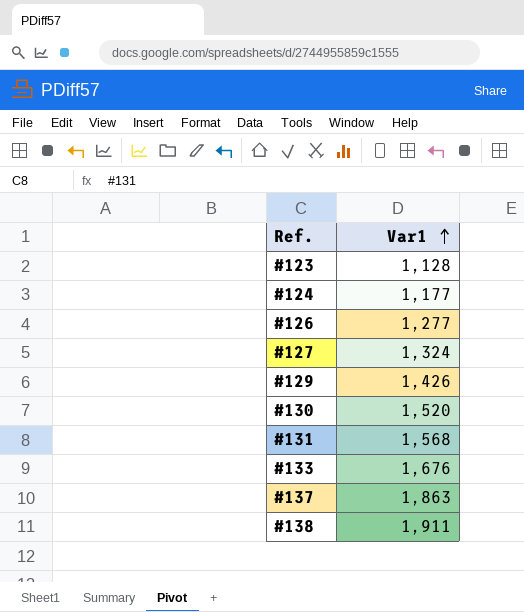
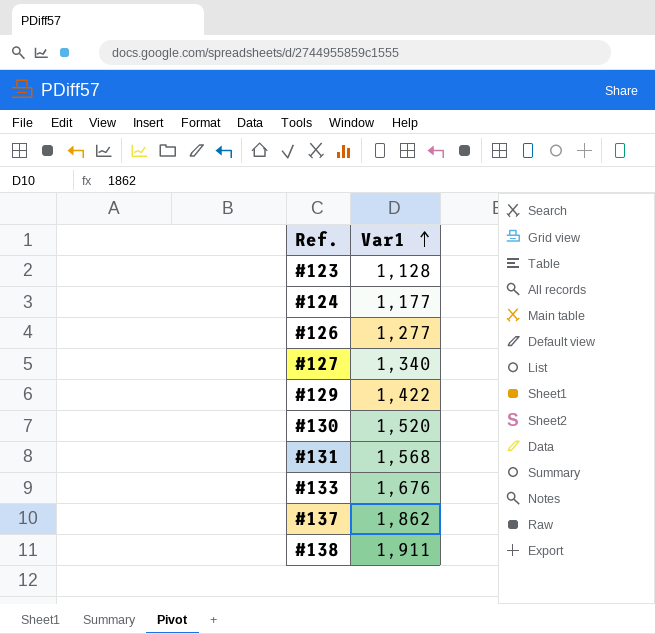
#127 | Var1: 1,324 -> 1,340
#129 | Var1: 1,426 -> 1,422
#137 | Var1: 1,863 -> 1,862

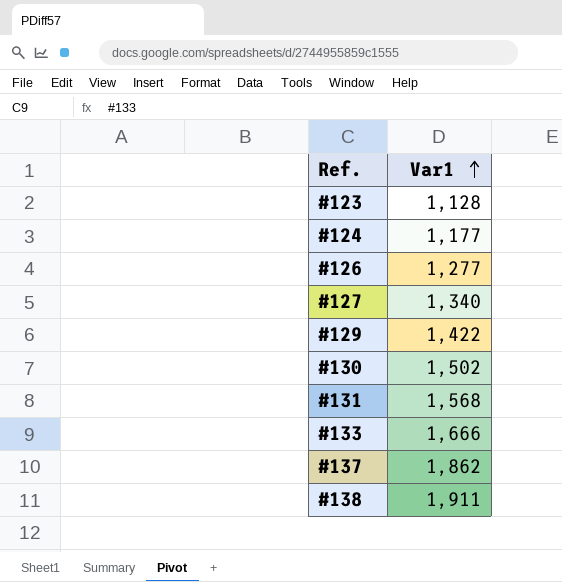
#130 | Var1: 1,520 -> 1,502
#133 | Var1: 1,676 -> 1,666

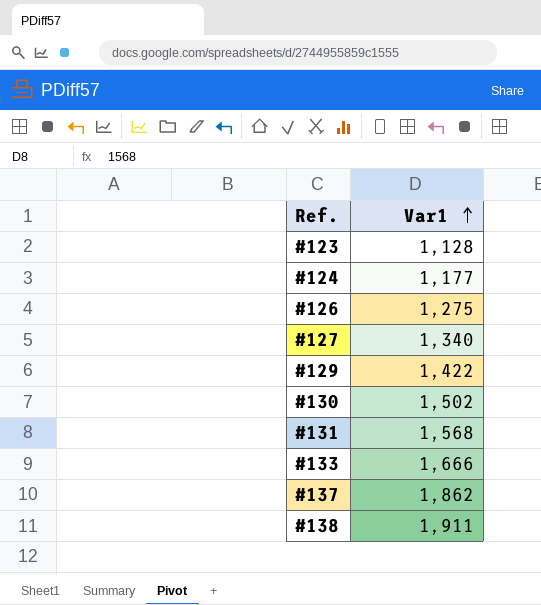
#126 | Var1: 1,277 -> 1,275

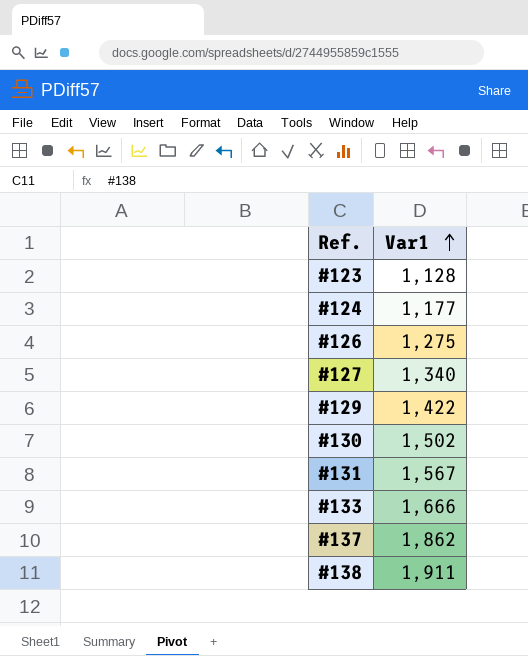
#131 | Var1: 1,568 -> 1,567

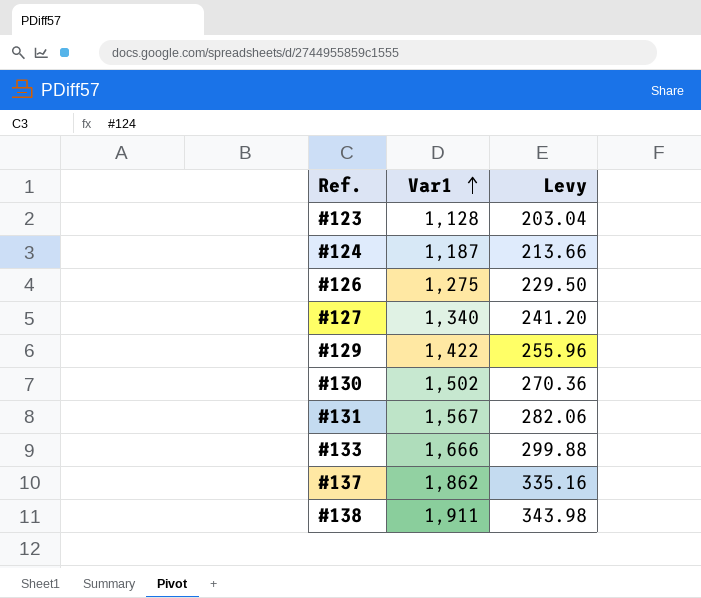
column Levy | formula: none -> [Var1] * 0.18
#124 | Var1: 1,177 -> 1,187

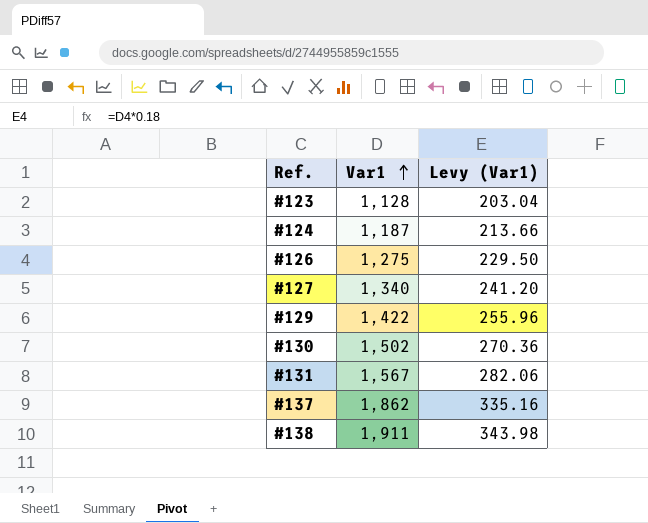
column name: Levy -> Levy (Var1)
row #133: 1,666 | 299.88 -> none

